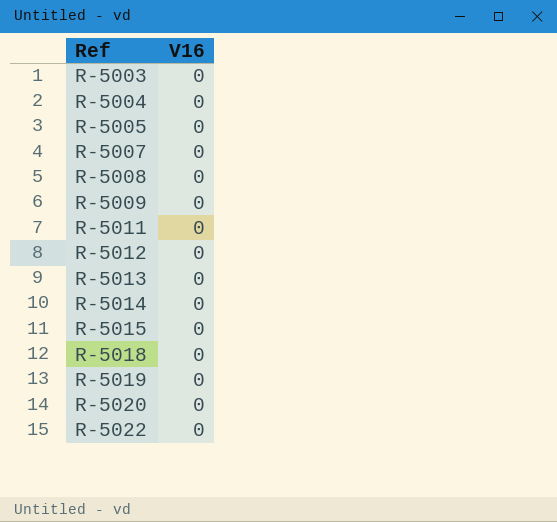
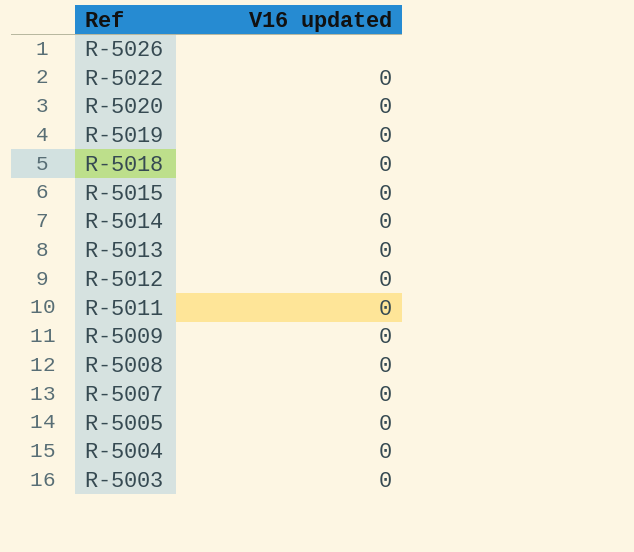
row order: Ref ascending -> Ref descending
column name: V16 -> V16 updated
row R-5026: none -> none

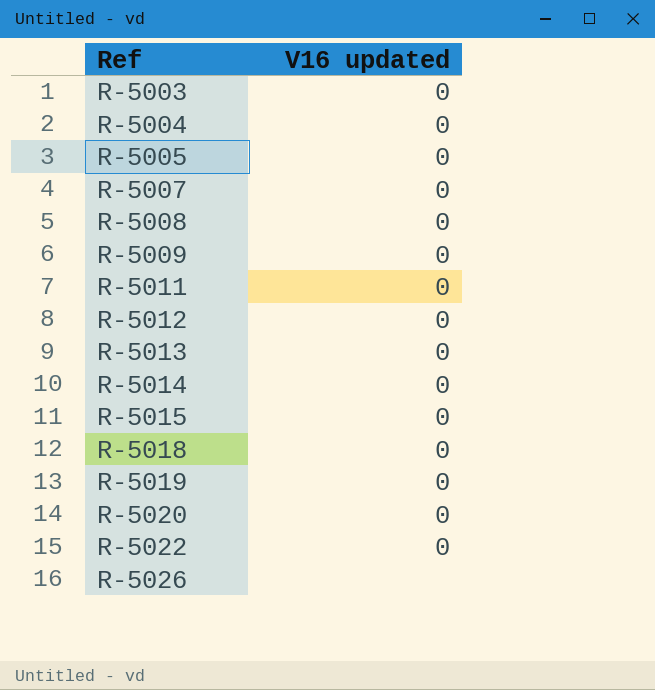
row order: Ref descending -> Ref ascending

